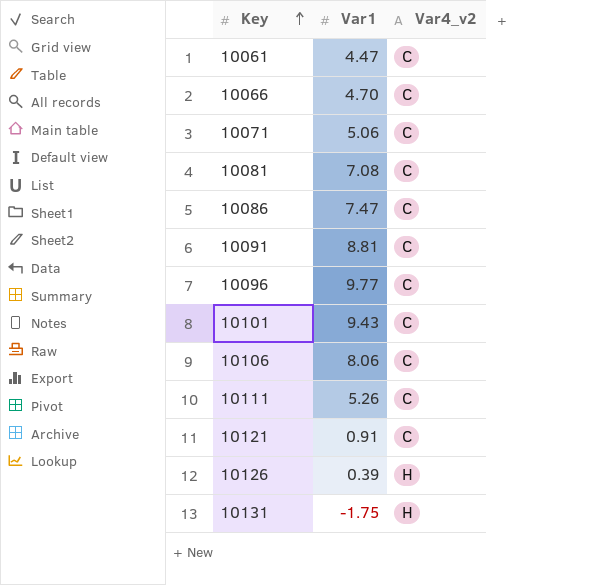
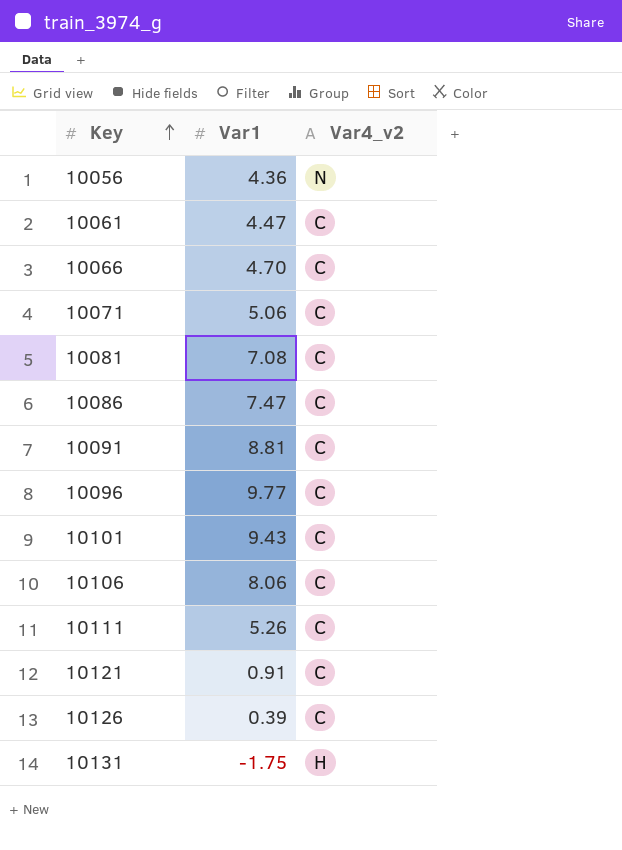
row 10056: none -> 4.36 | N
10126 | Var4_v2: H -> C

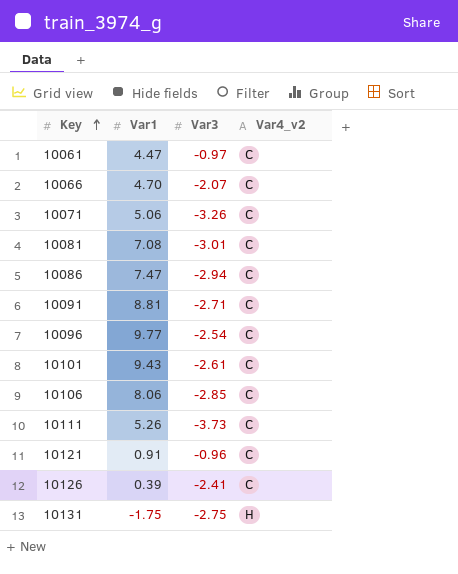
column Var3 | position: none -> 3
row 10056: 4.36 | N -> none

